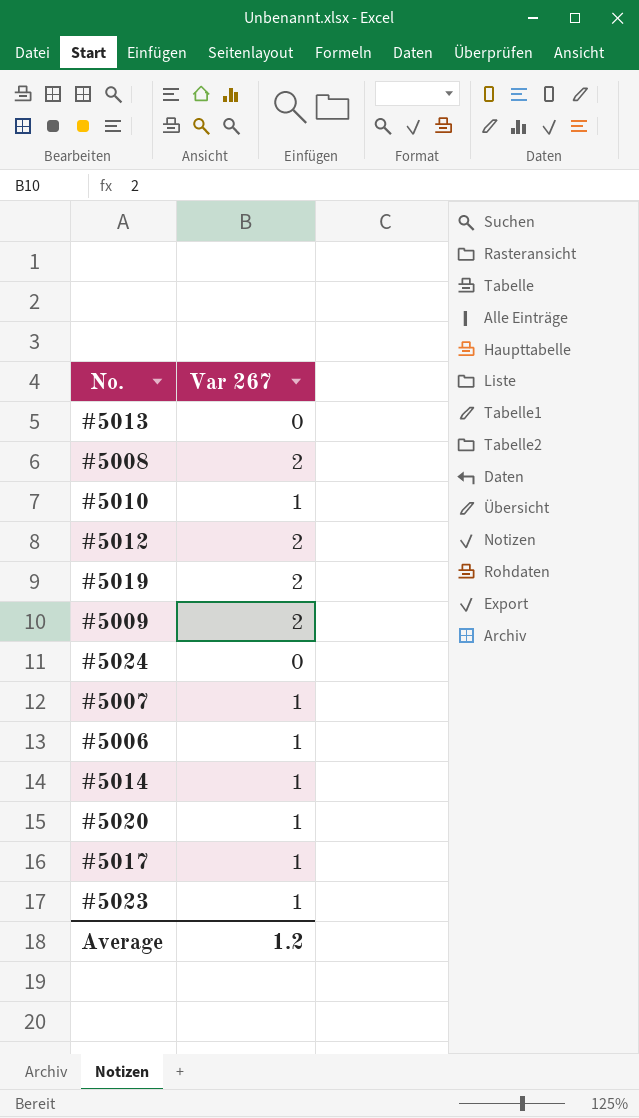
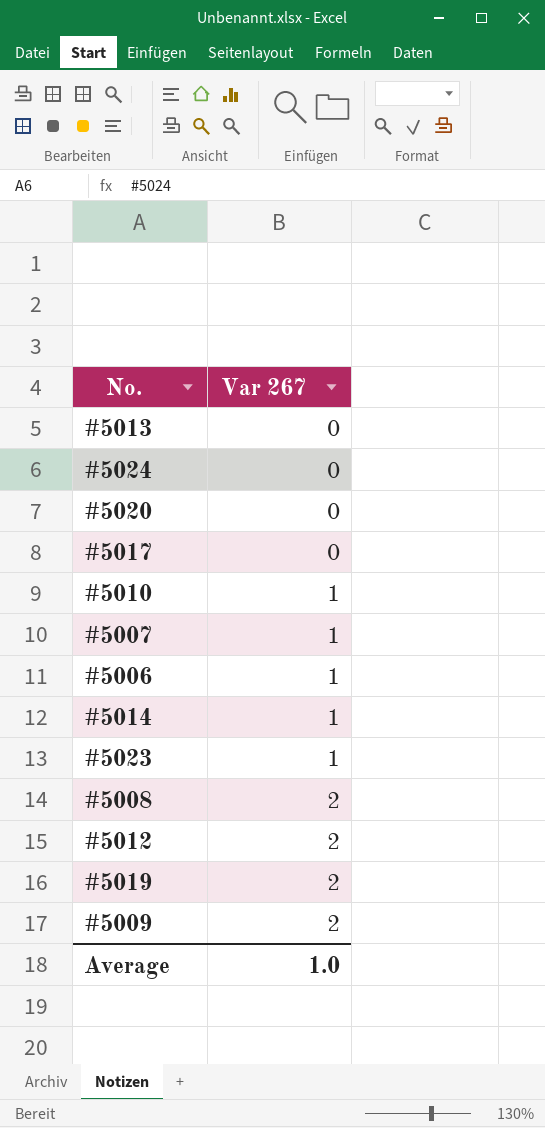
row order: none -> Var 267 ascending
#5020 | Var 267: 1 -> 0
#5017 | Var 267: 1 -> 0
Average | Var 267: 1.2 -> 1.0

